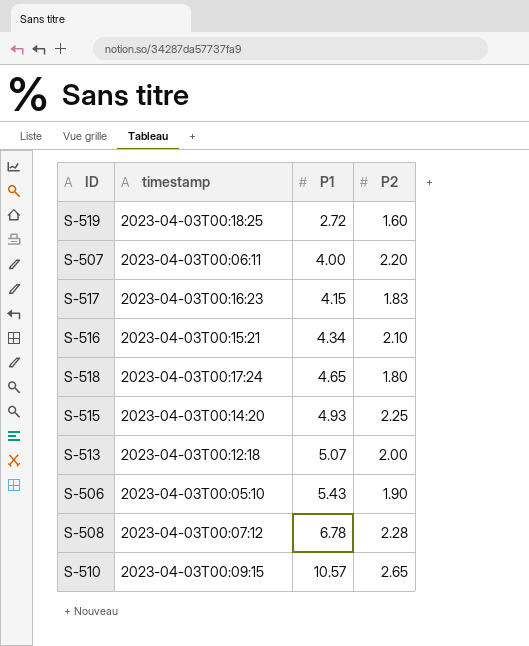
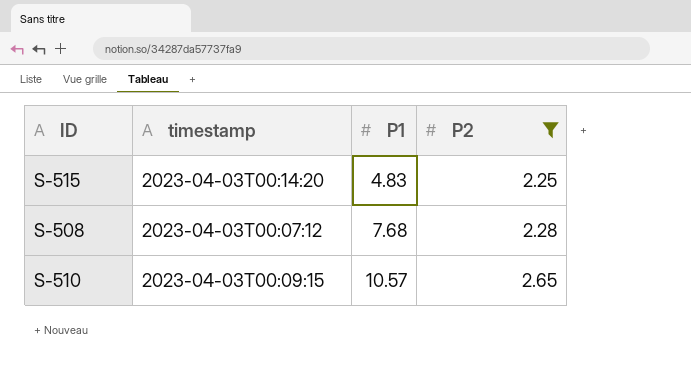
filter: none -> P2 >= 2.25
S-515 | P1: 4.93 -> 4.83
S-508 | P1: 6.78 -> 7.68

